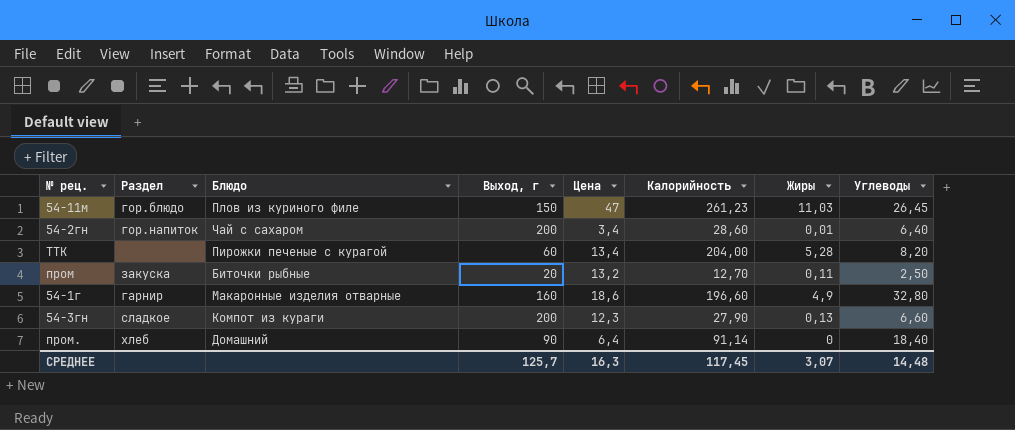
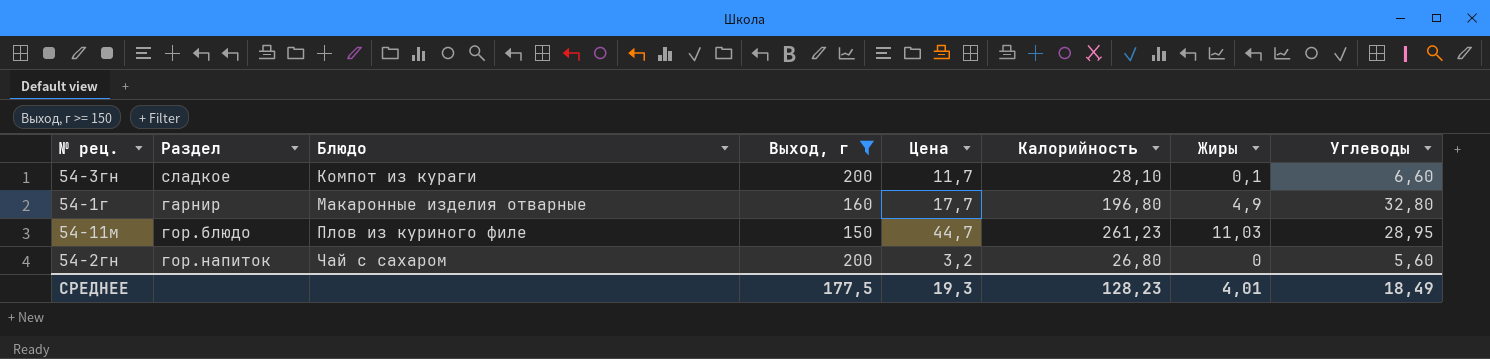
filter: none -> Выход, г >= 150
row order: none -> Блюдо ascending
54-3гн | Цена: 12,3 -> 11,7
54-3гн | Калорийность: 27,90 -> 28,10
54-3гн | Жиры: 0,13 -> 0,1
54-1г | Цена: 18,6 -> 17,7
54-1г | Калорийность: 196,60 -> 196,80
54-11м | Цена: 47 -> 44,7
54-11м | Углеводы: 26,45 -> 28,95
54-2гн | Цена: 3,4 -> 3,2
54-2гн | Калорийность: 28,60 -> 26,80
54-2гн | Жиры: 0,01 -> 0
54-2гн | Углеводы: 6,40 -> 5,60
СРЕДНЕЕ | Выход, г: 125,7 -> 177,5
СРЕДНЕЕ | Цена: 16,3 -> 19,3
СРЕДНЕЕ | Калорийность: 117,45 -> 128,23
СРЕДНЕЕ | Жиры: 3,07 -> 4,01
СРЕДНЕЕ | Углеводы: 14,48 -> 18,49

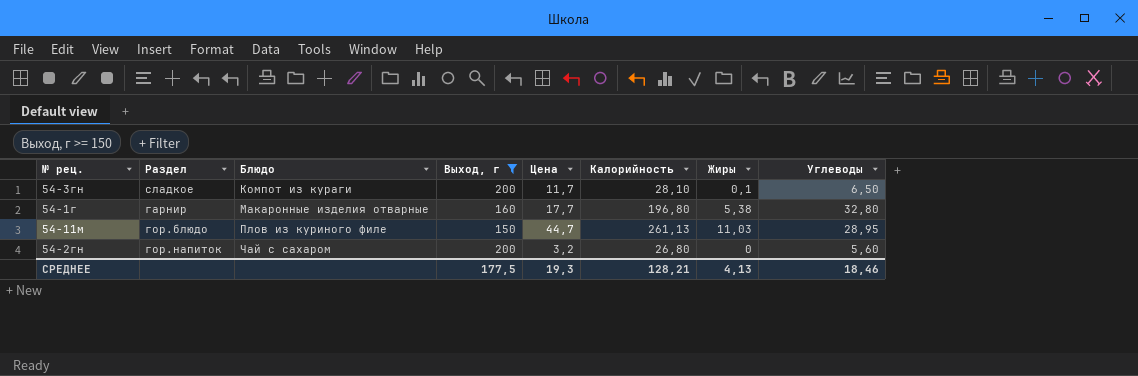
54-3гн | Углеводы: 6,60 -> 6,50
54-1г | Жиры: 4,9 -> 5,38
54-11м | Калорийность: 261,23 -> 261,13
СРЕДНЕЕ | Калорийность: 128,23 -> 128,21
СРЕДНЕЕ | Жиры: 4,01 -> 4,13
СРЕДНЕЕ | Углеводы: 18,49 -> 18,46

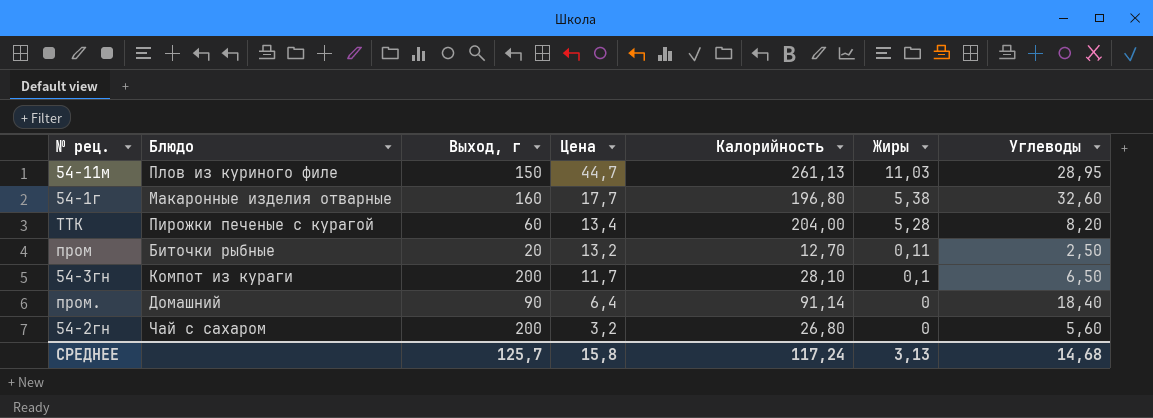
filter: Выход, г >= 150 -> none
row order: Блюдо ascending -> Цена descending
column Раздел | position: 2 -> none
54-1г | Углеводы: 32,80 -> 32,60
СРЕДНЕЕ | Выход, г: 177,5 -> 125,7
СРЕДНЕЕ | Цена: 19,3 -> 15,8
СРЕДНЕЕ | Калорийность: 128,21 -> 117,24
СРЕДНЕЕ | Жиры: 4,13 -> 3,13
СРЕДНЕЕ | Углеводы: 18,46 -> 14,68

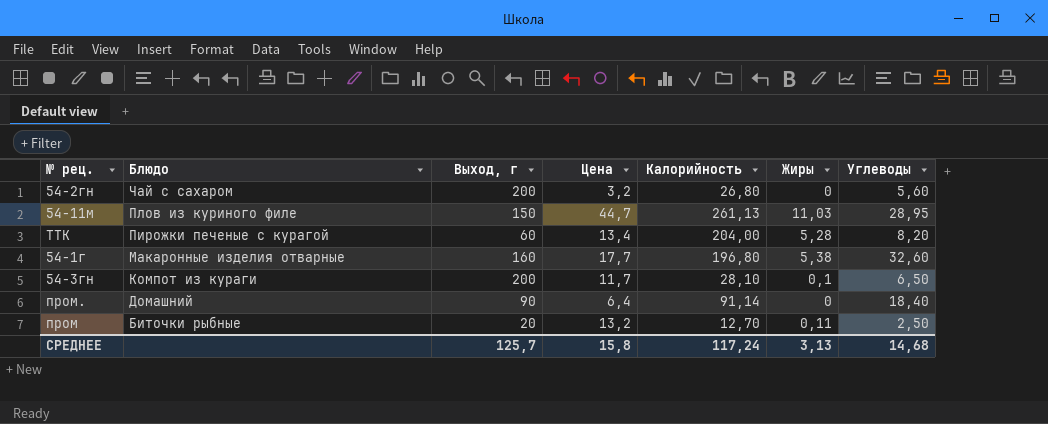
row order: Цена descending -> Блюдо descending

